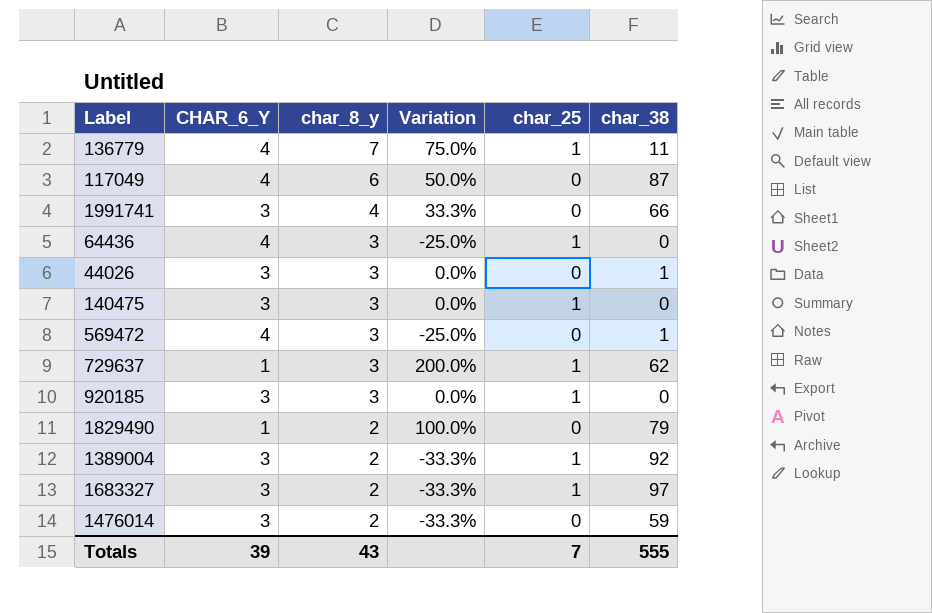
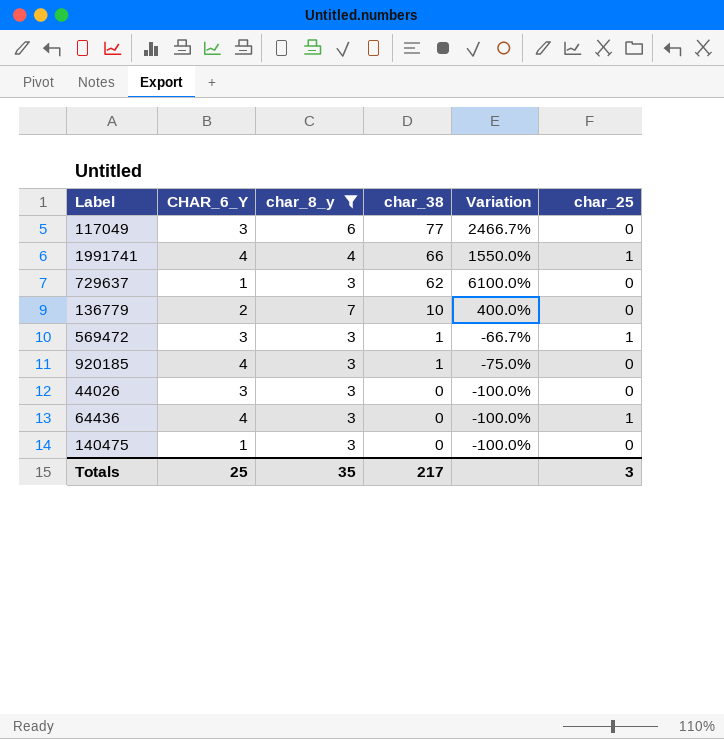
filter: none -> char_8_y != 2
row order: char_8_y descending -> char_38 descending
column char_38 | position: 6 -> 4
column Variation | formula: ([char_8_y] - [CHAR_6_Y]) / [CHAR_6_Y] -> ([char_38] - [CHAR_6_Y]) / [CHAR_6_Y]
117049 | CHAR_6_Y: 4 -> 3
117049 | char_38: 87 -> 77
1991741 | CHAR_6_Y: 3 -> 4
1991741 | char_25: 0 -> 1
729637 | char_25: 1 -> 0
136779 | CHAR_6_Y: 4 -> 2
136779 | char_38: 11 -> 10
136779 | char_25: 1 -> 0
569472 | CHAR_6_Y: 4 -> 3
569472 | char_25: 0 -> 1
920185 | CHAR_6_Y: 3 -> 4
920185 | char_38: 0 -> 1
920185 | char_25: 1 -> 0
44026 | char_38: 1 -> 0
140475 | CHAR_6_Y: 3 -> 1
140475 | char_25: 1 -> 0
Totals | CHAR_6_Y: 39 -> 25
Totals | char_8_y: 43 -> 35
Totals | char_38: 555 -> 217
Totals | char_25: 7 -> 3

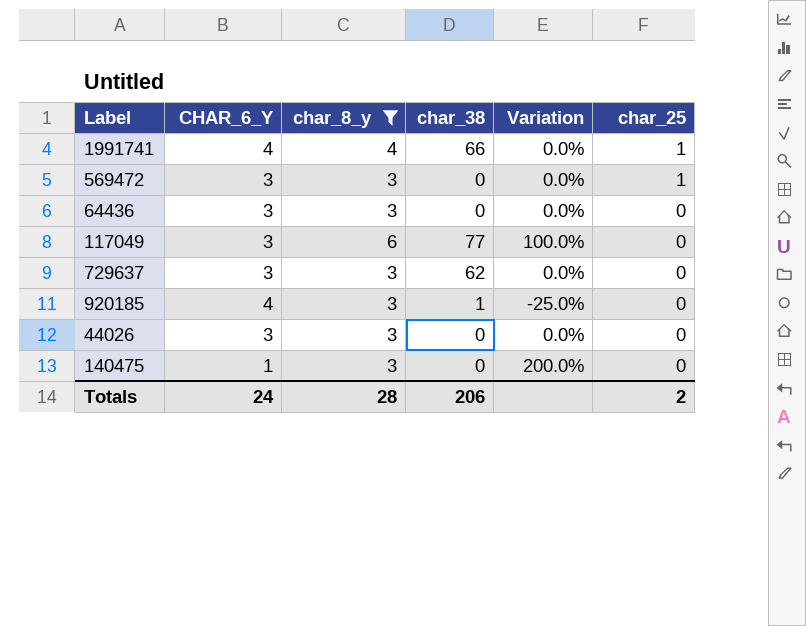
row order: char_38 descending -> char_25 descending
column Variation | formula: ([char_38] - [CHAR_6_Y]) / [CHAR_6_Y] -> ([char_8_y] - [CHAR_6_Y]) / [CHAR_6_Y]
row 136779: 2 | 7 | 10 | 400.0% | 0 -> none
569472 | char_38: 1 -> 0
64436 | CHAR_6_Y: 4 -> 3
64436 | char_25: 1 -> 0
729637 | CHAR_6_Y: 1 -> 3
Totals | CHAR_6_Y: 25 -> 24
Totals | char_8_y: 35 -> 28
Totals | char_38: 217 -> 206
Totals | char_25: 3 -> 2

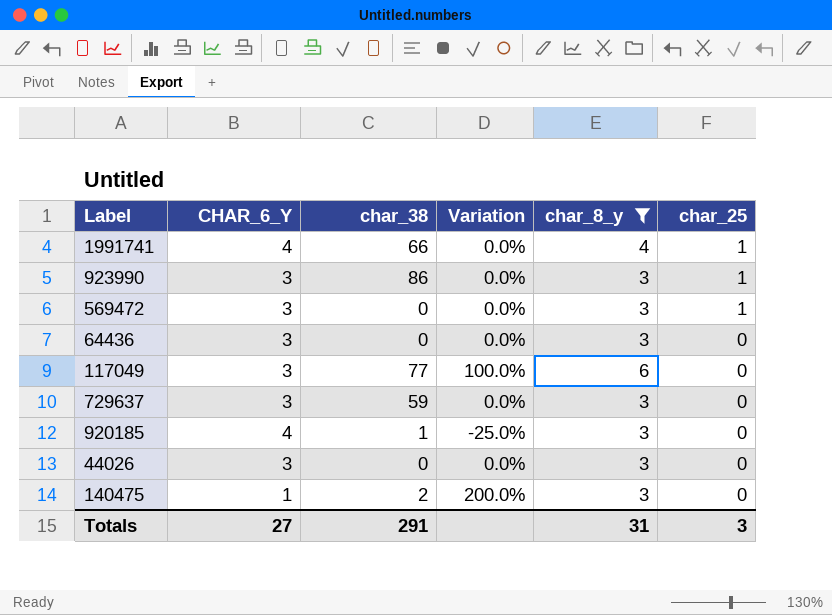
column char_8_y | position: 3 -> 5
row 923990: none -> 3 | 86 | 0.0% | 3 | 1
729637 | char_38: 62 -> 59
140475 | char_38: 0 -> 2
Totals | CHAR_6_Y: 24 -> 27
Totals | char_38: 206 -> 291
Totals | char_8_y: 28 -> 31
Totals | char_25: 2 -> 3

